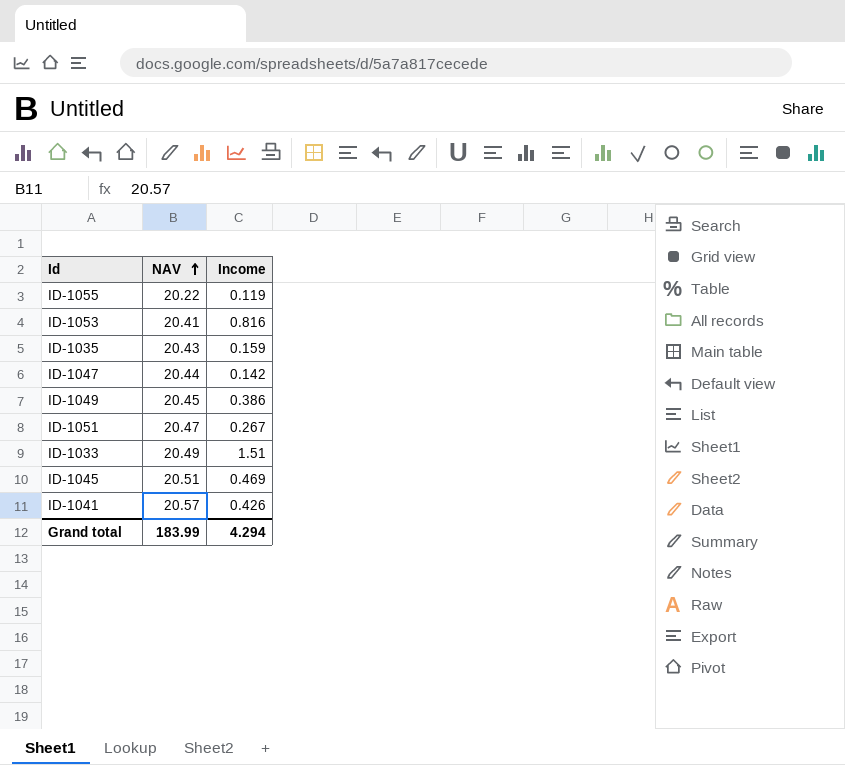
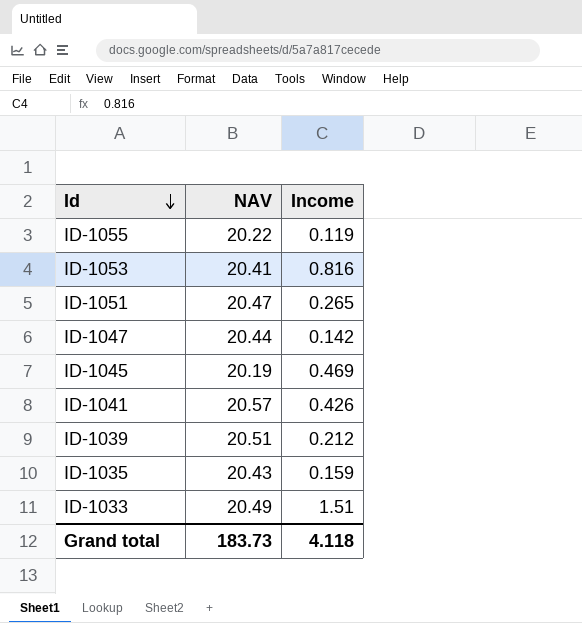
row order: NAV ascending -> Id descending
row ID-1049: 20.45 | 0.386 -> none
ID-1051 | Income: 0.267 -> 0.265
ID-1045 | NAV: 20.51 -> 20.19
row ID-1039: none -> 20.51 | 0.212
Grand total | NAV: 183.99 -> 183.73
Grand total | Income: 4.294 -> 4.118

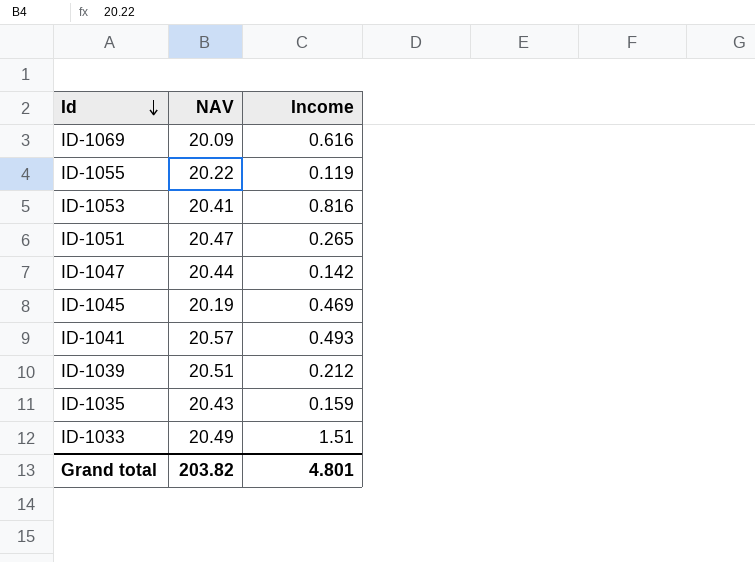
row ID-1069: none -> 20.09 | 0.616
ID-1041 | Income: 0.426 -> 0.493
Grand total | NAV: 183.73 -> 203.82
Grand total | Income: 4.118 -> 4.801

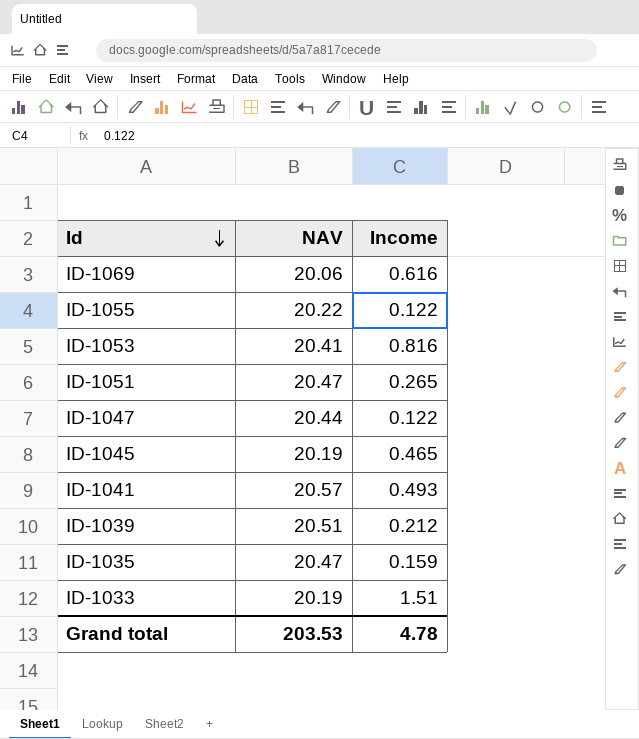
ID-1069 | NAV: 20.09 -> 20.06
ID-1055 | Income: 0.119 -> 0.122
ID-1047 | Income: 0.142 -> 0.122
ID-1045 | Income: 0.469 -> 0.465
ID-1035 | NAV: 20.43 -> 20.47
ID-1033 | NAV: 20.49 -> 20.19
Grand total | NAV: 203.82 -> 203.53
Grand total | Income: 4.801 -> 4.78

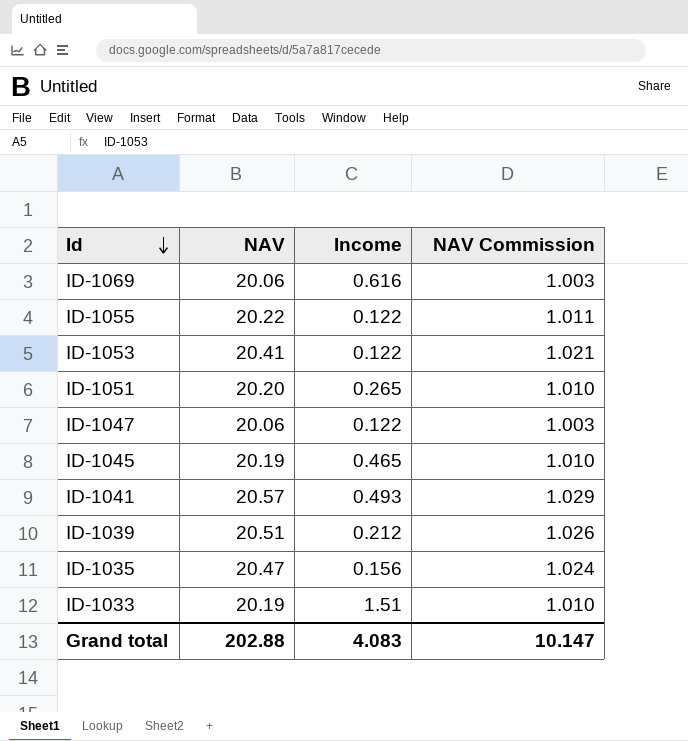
column NAV Commission | formula: none -> [NAV] * 0.05
ID-1053 | Income: 0.816 -> 0.122
ID-1051 | NAV: 20.47 -> 20.20
ID-1047 | NAV: 20.44 -> 20.06
ID-1035 | Income: 0.159 -> 0.156
Grand total | NAV: 203.53 -> 202.88
Grand total | Income: 4.78 -> 4.083

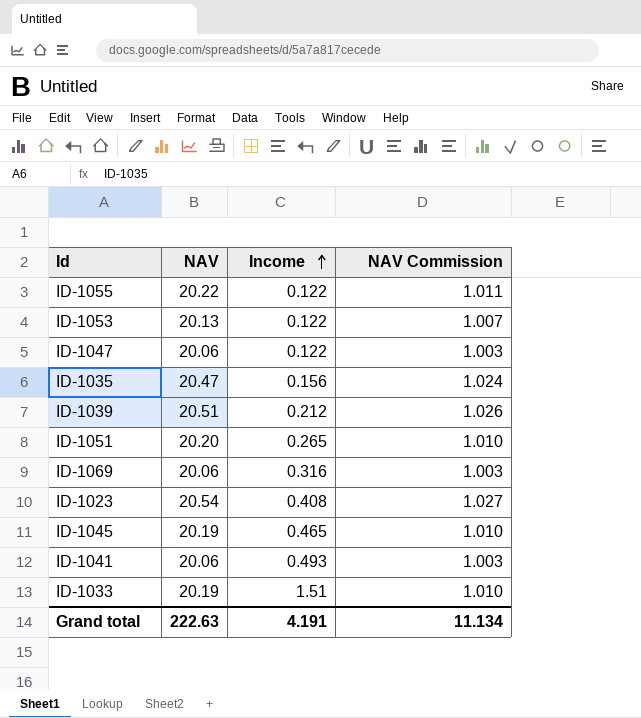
row order: Id descending -> Income ascending
ID-1053 | NAV: 20.41 -> 20.13
ID-1053 | NAV Commission: 1.021 -> 1.007
ID-1069 | Income: 0.616 -> 0.316
row ID-1023: none -> 20.54 | 0.408 | 1.027
ID-1041 | NAV: 20.57 -> 20.06
ID-1041 | NAV Commission: 1.029 -> 1.003
Grand total | NAV: 202.88 -> 222.63
Grand total | Income: 4.083 -> 4.191
Grand total | NAV Commission: 10.147 -> 11.134

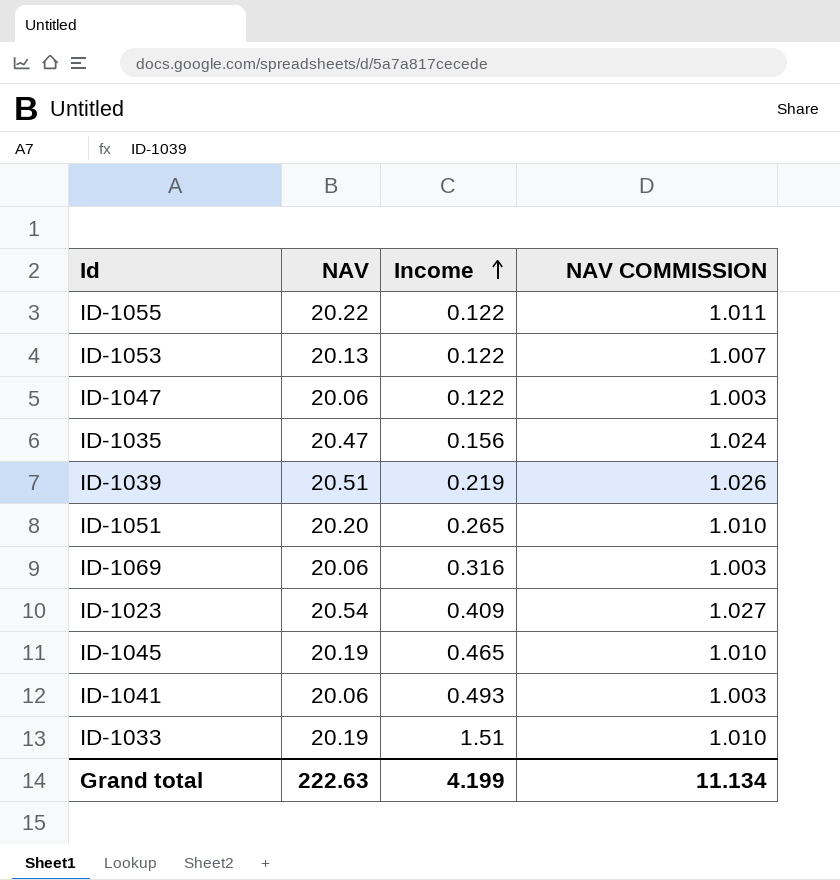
column name: NAV Commission -> NAV COMMISSION
ID-1039 | Income: 0.212 -> 0.219
ID-1023 | Income: 0.408 -> 0.409
Grand total | Income: 4.191 -> 4.199

